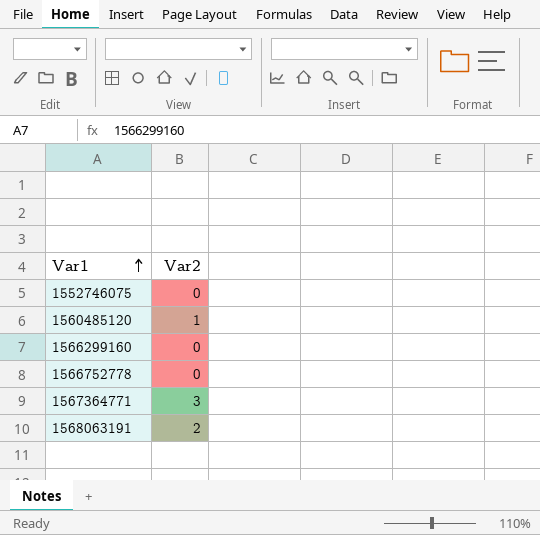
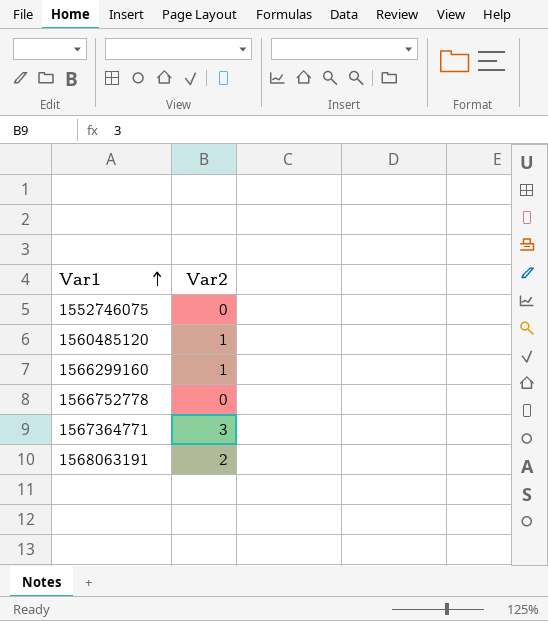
1566299160 | Var2: 0 -> 1

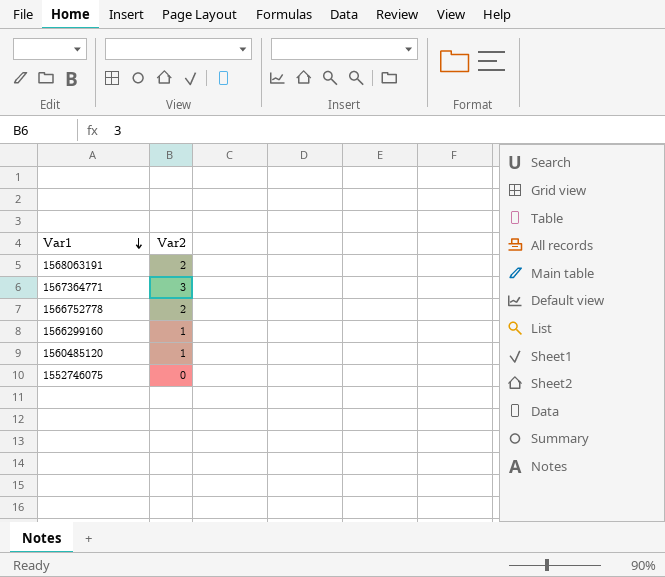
row order: Var1 ascending -> Var1 descending
1566752778 | Var2: 0 -> 2

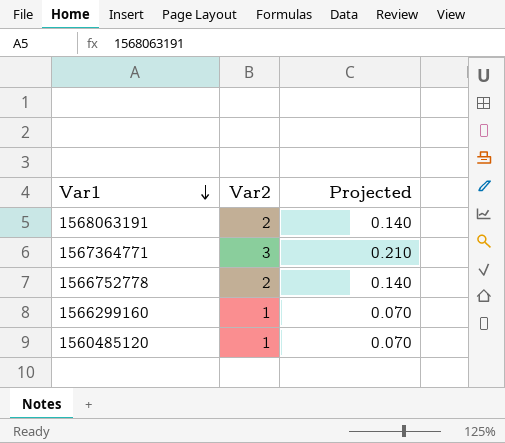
column Projected | formula: none -> [Var2] * 0.07
row 1552746075: 0 -> none

